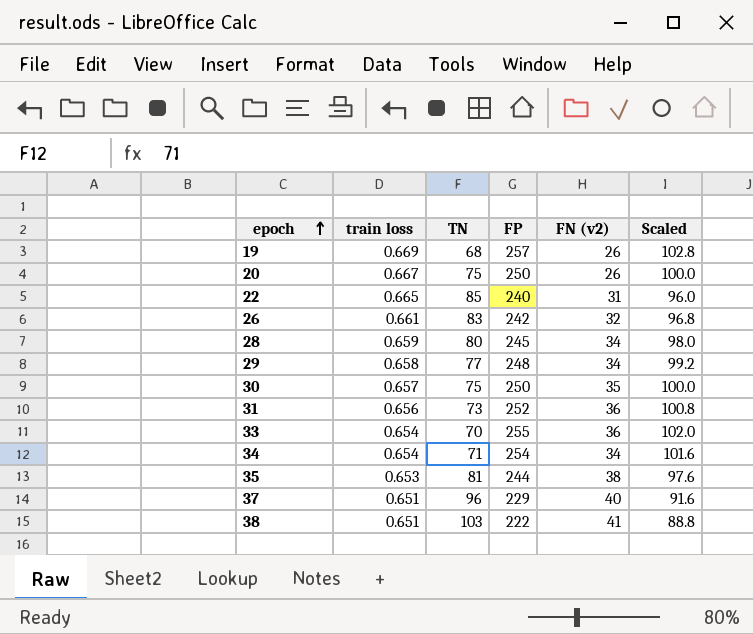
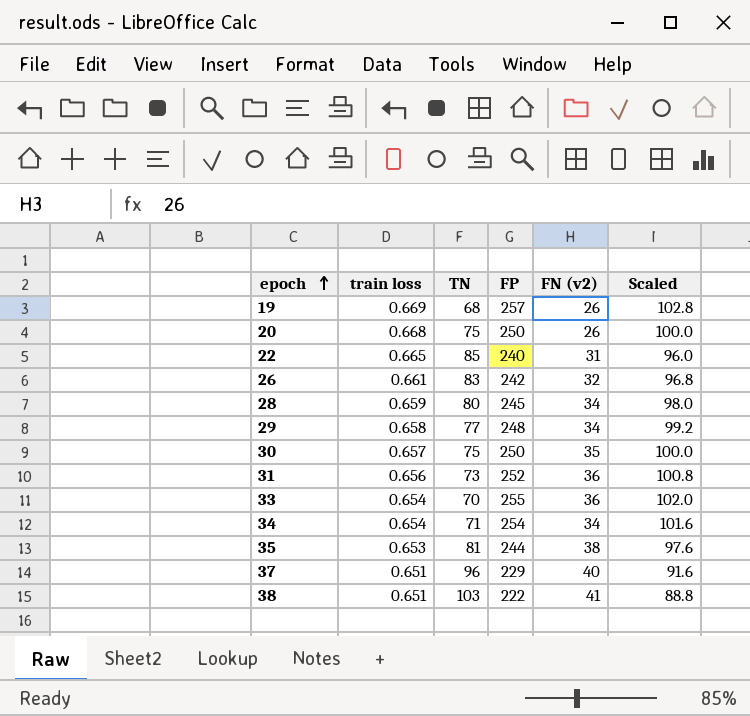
20 | train loss: 0.667 -> 0.668

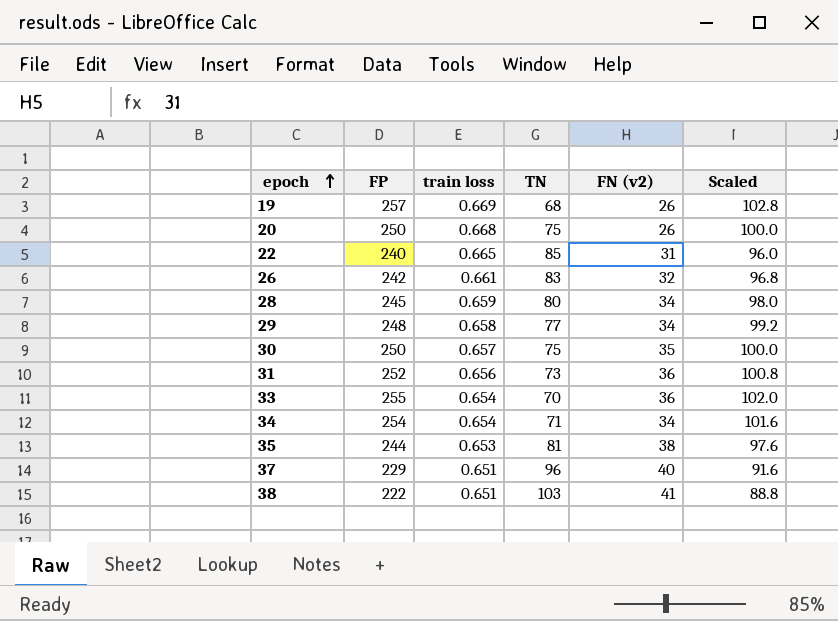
column FP | position: 4 -> 2

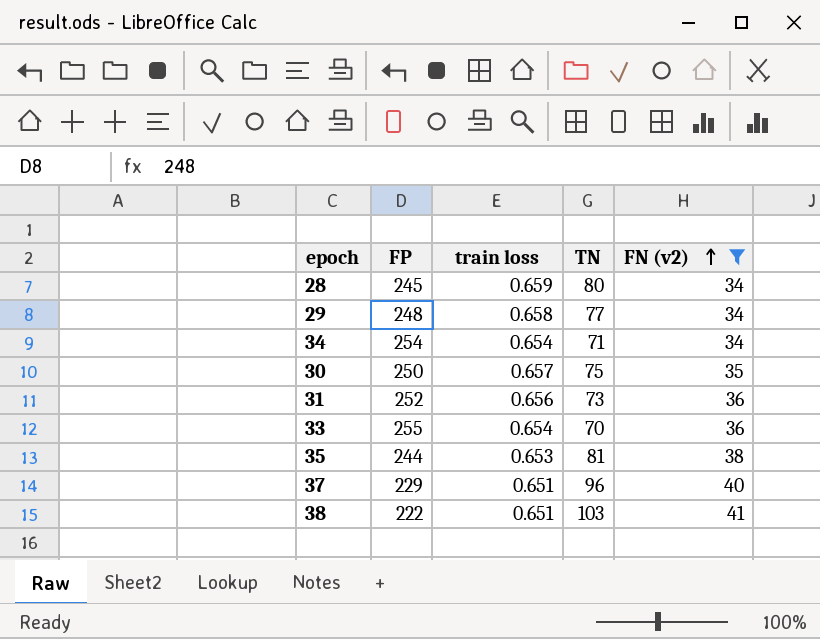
filter: none -> FN (v2) >= 34
row order: epoch ascending -> FN (v2) ascending
column Scaled | formula: [FP] * 0.4 -> none

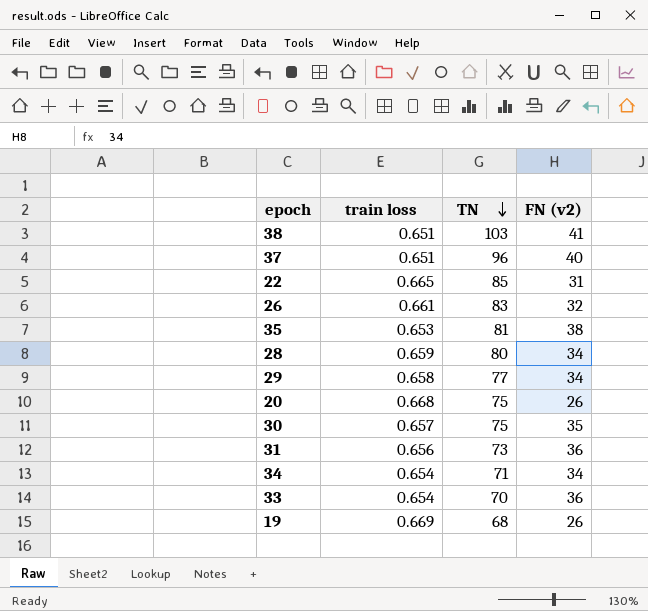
filter: FN (v2) >= 34 -> none
row order: FN (v2) ascending -> TN descending
column FP | position: 2 -> none

